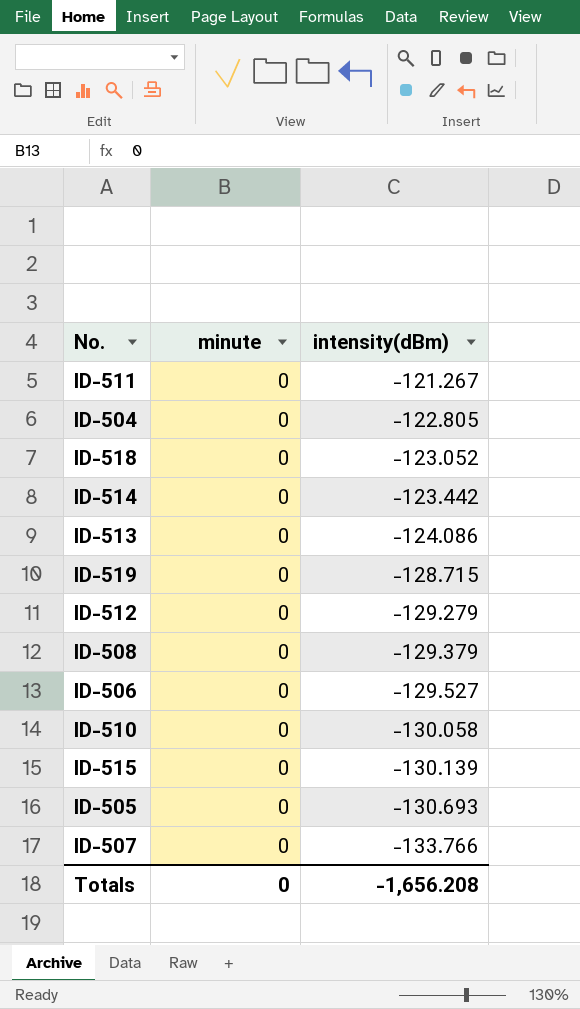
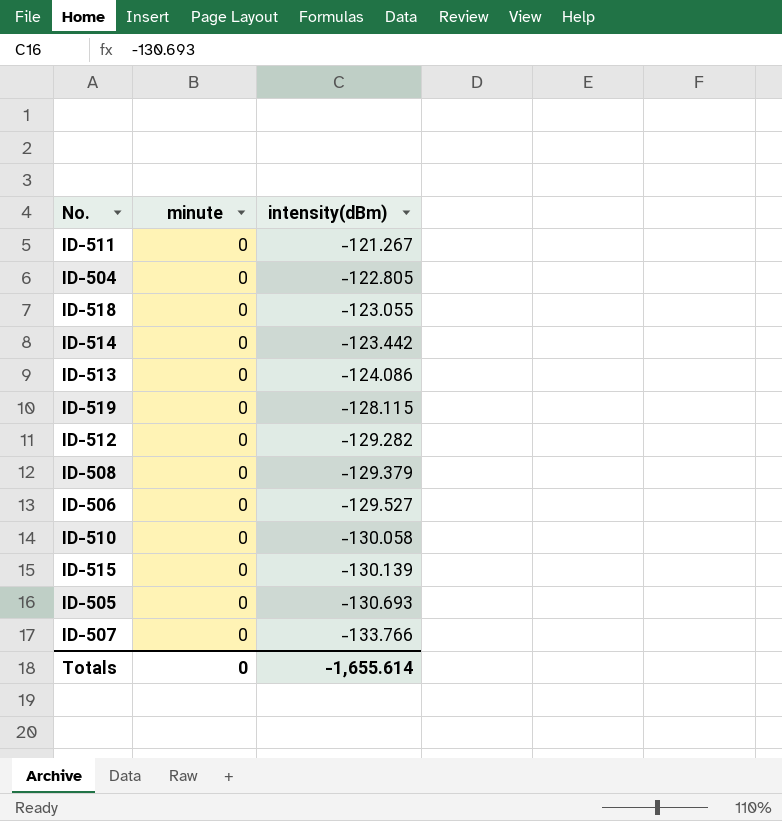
ID-518 | intensity(dBm): -123.052 -> -123.055
ID-519 | intensity(dBm): -128.715 -> -128.115
ID-512 | intensity(dBm): -129.279 -> -129.282
Totals | intensity(dBm): -1,656.208 -> -1,655.614

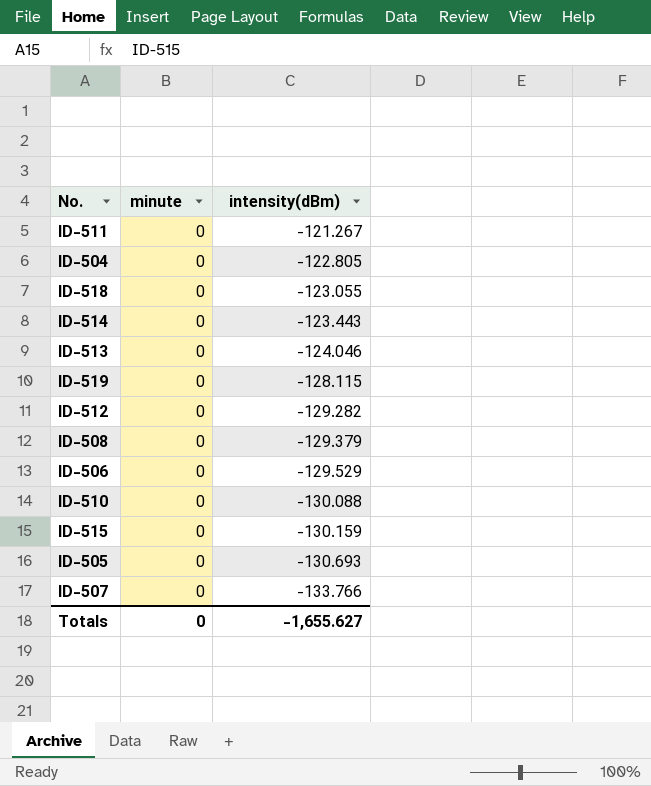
ID-514 | intensity(dBm): -123.442 -> -123.443
ID-513 | intensity(dBm): -124.086 -> -124.046
ID-506 | intensity(dBm): -129.527 -> -129.529
ID-510 | intensity(dBm): -130.058 -> -130.088
ID-515 | intensity(dBm): -130.139 -> -130.159
Totals | intensity(dBm): -1,655.614 -> -1,655.627

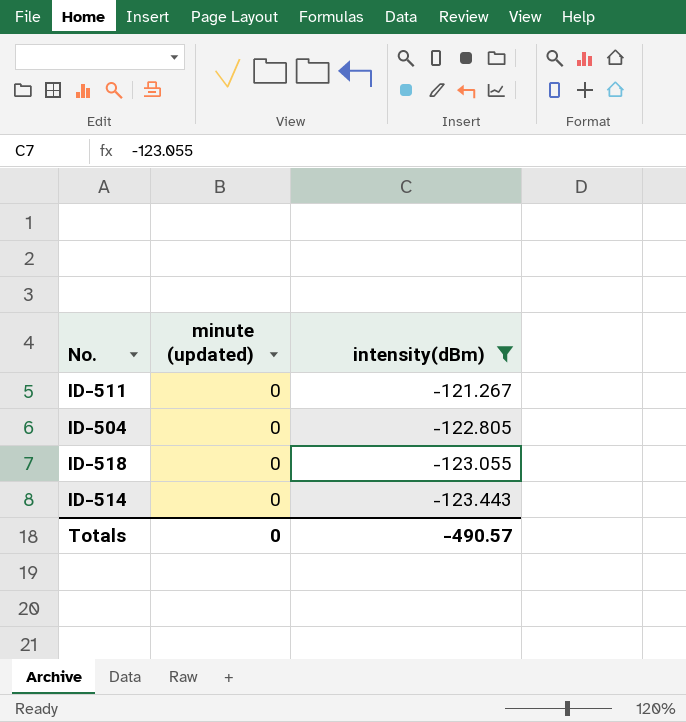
filter: none -> intensity(dBm) >= -123.443
column name: minute -> minute (updated)
Totals | intensity(dBm): -1,655.627 -> -490.57

